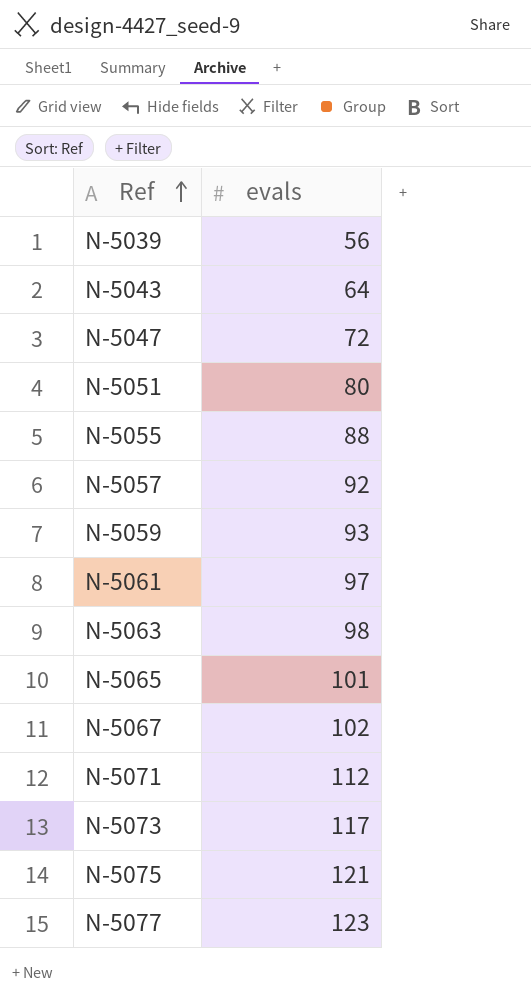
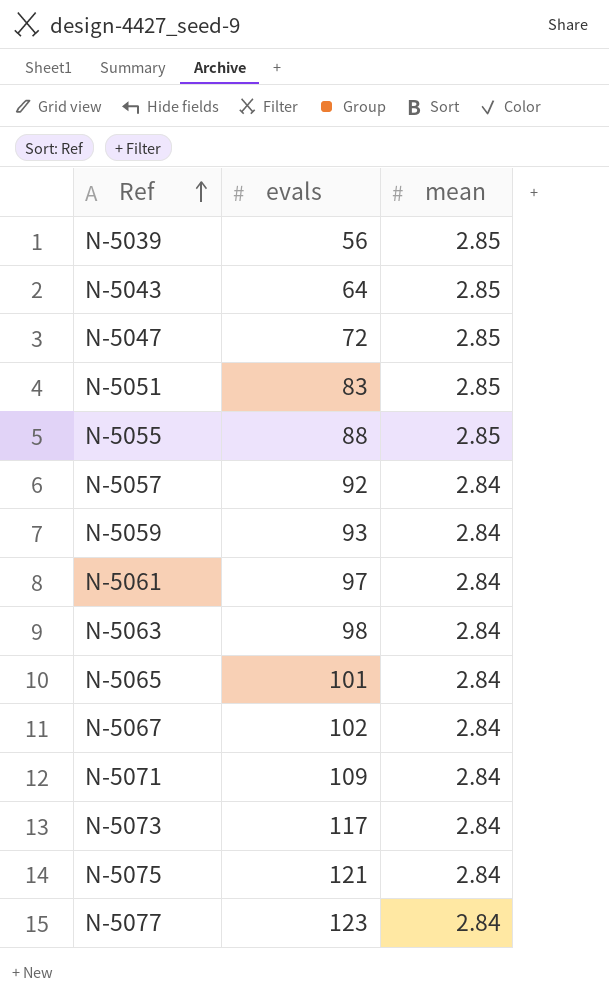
column mean | position: none -> 3
N-5051 | evals: 80 -> 83
N-5071 | evals: 112 -> 109

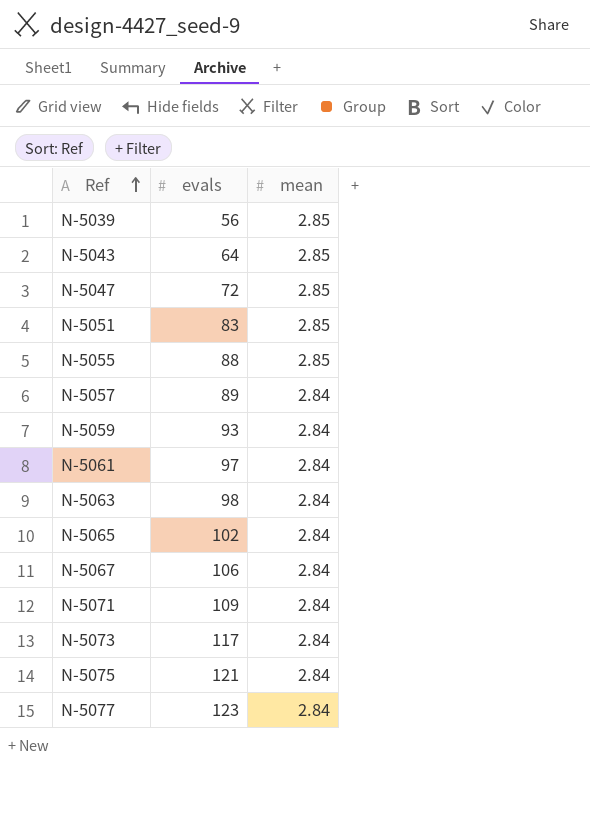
N-5057 | evals: 92 -> 89
N-5065 | evals: 101 -> 102
N-5067 | evals: 102 -> 106

